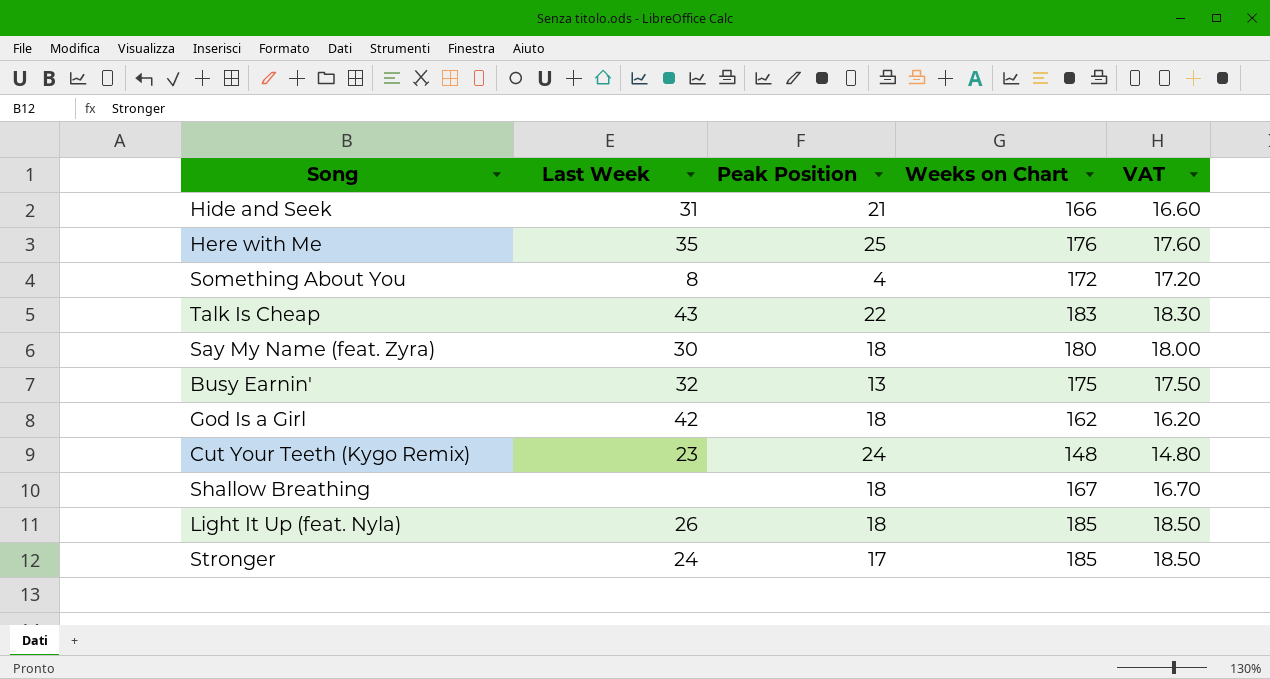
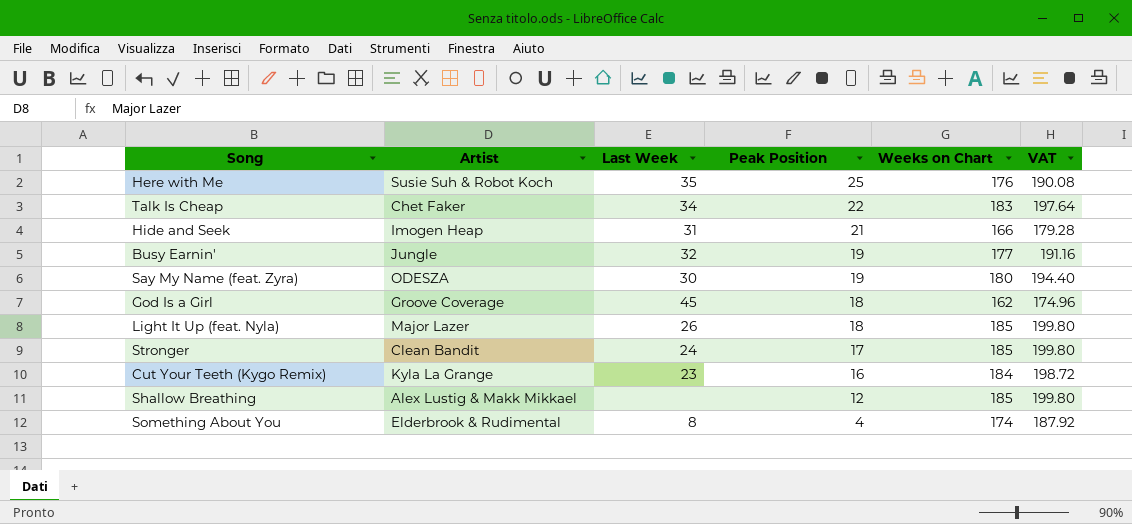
row order: none -> Peak Position descending
column Artist | position: none -> 2
column VAT | formula: [Weeks on Chart] * 0.1 -> [Weeks on Chart] * 1.08
Talk Is Cheap | Last Week: 43 -> 34
Busy Earnin' | Peak Position: 13 -> 19
Busy Earnin' | Weeks on Chart: 175 -> 177
Say My Name (feat. Zyra) | Peak Position: 18 -> 19
God Is a Girl | Last Week: 42 -> 45
Cut Your Teeth (Kygo Remix) | Peak Position: 24 -> 16
Cut Your Teeth (Kygo Remix) | Weeks on Chart: 148 -> 184
Shallow Breathing | Peak Position: 18 -> 12
Shallow Breathing | Weeks on Chart: 167 -> 185
Something About You | Weeks on Chart: 172 -> 174

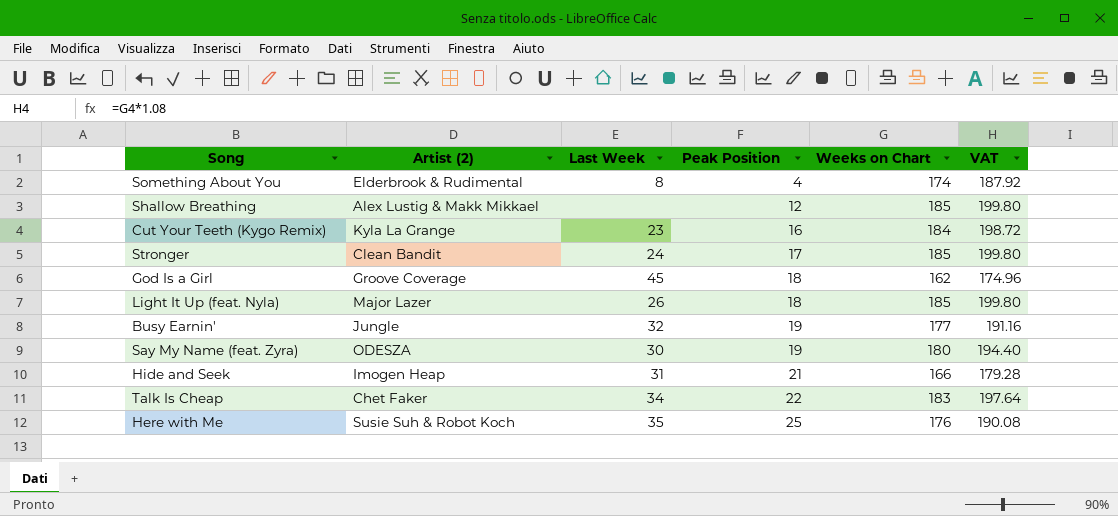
row order: Peak Position descending -> Peak Position ascending
column name: Artist -> Artist (2)

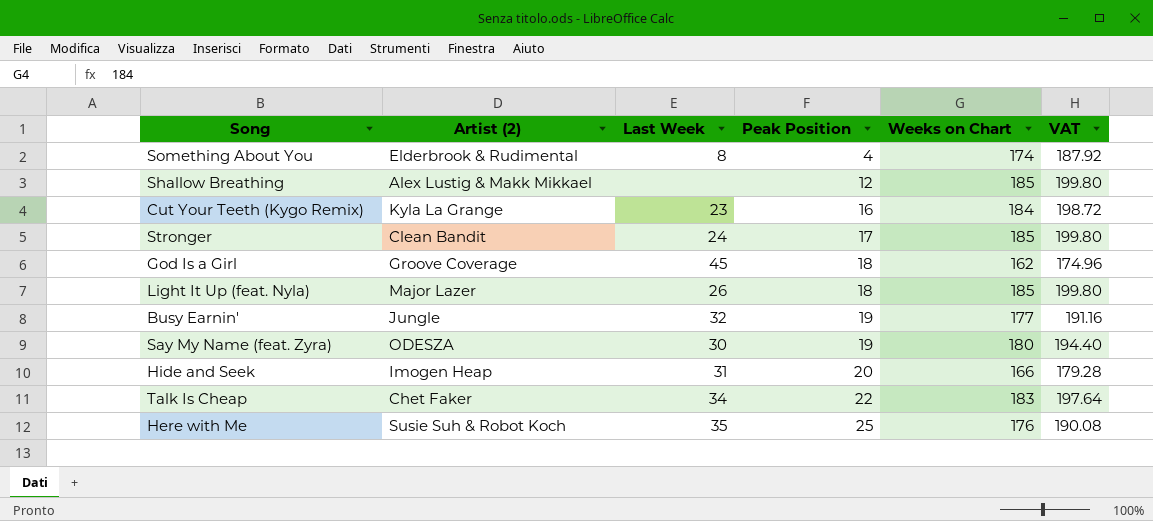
Hide and Seek | Peak Position: 21 -> 20

